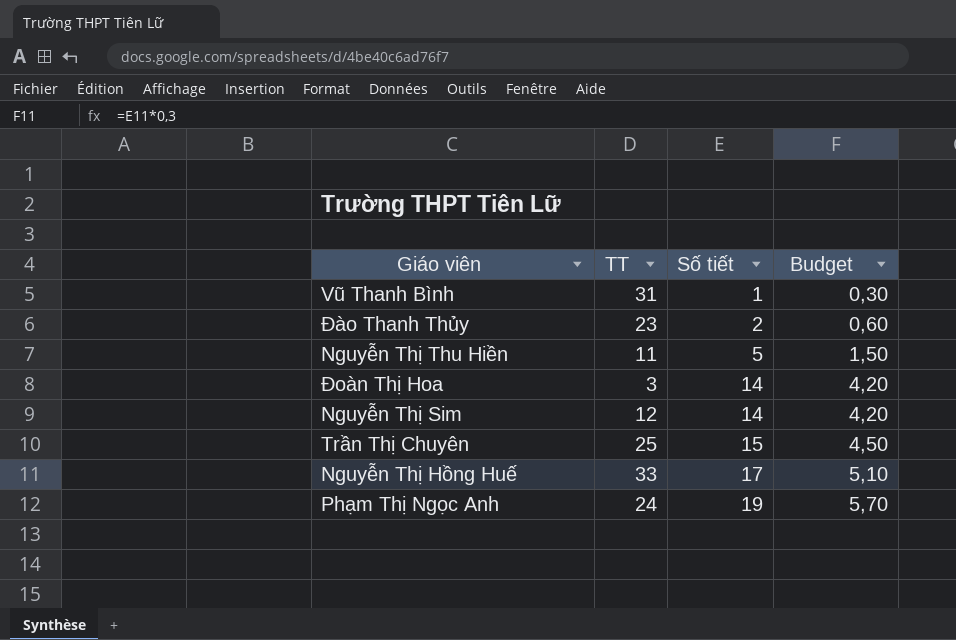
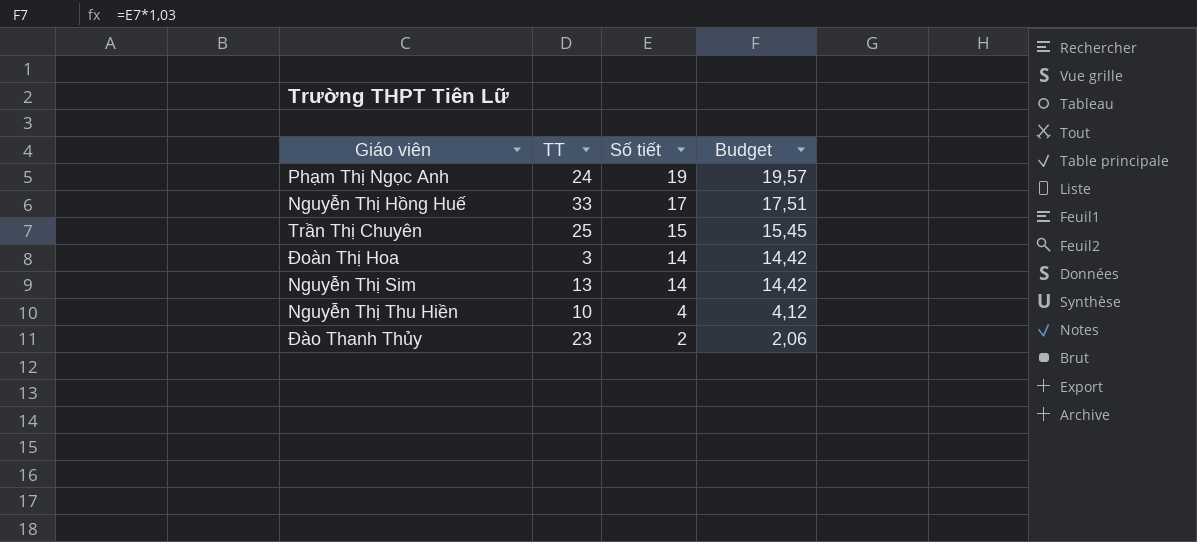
row order: Số tiết ascending -> Số tiết descending
column Budget | formula: [Số tiết] * 0,3 -> [Số tiết] * 1,03
row Vũ Thanh Bình: 31 | 1 | 0,30 -> none
Nguyễn Thị Sim | TT: 12 -> 13
Nguyễn Thị Thu Hiền | TT: 11 -> 10
Nguyễn Thị Thu Hiền | Số tiết: 5 -> 4

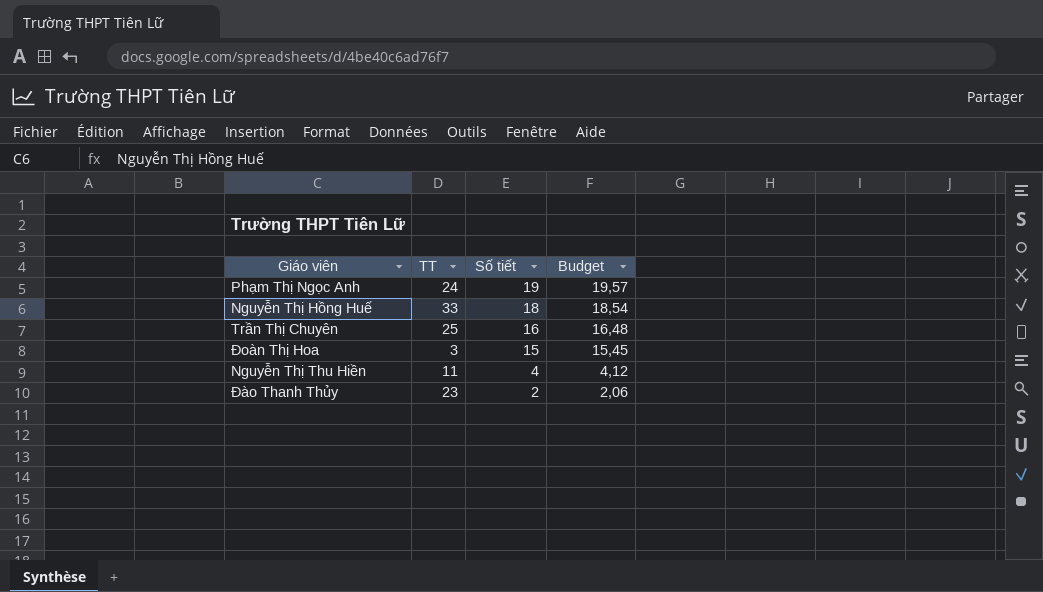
row Nguyễn Thị Sim: 13 | 14 | 14,42 -> none
Nguyễn Thị Hồng Huế | Số tiết: 17 -> 18
Nguyễn Thị Hồng Huế | Budget: 17,51 -> 18,54
Trần Thị Chuyên | Số tiết: 15 -> 16
Trần Thị Chuyên | Budget: 15,45 -> 16,48
Đoàn Thị Hoa | Số tiết: 14 -> 15
Đoàn Thị Hoa | Budget: 14,42 -> 15,45
Nguyễn Thị Thu Hiền | TT: 10 -> 11

